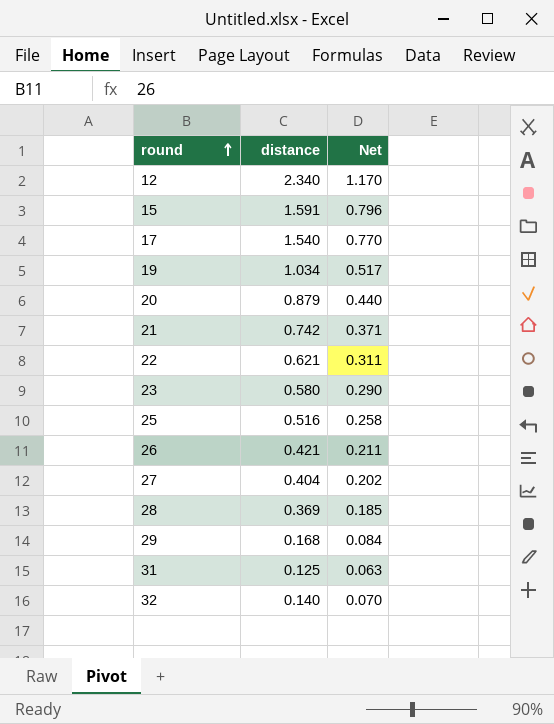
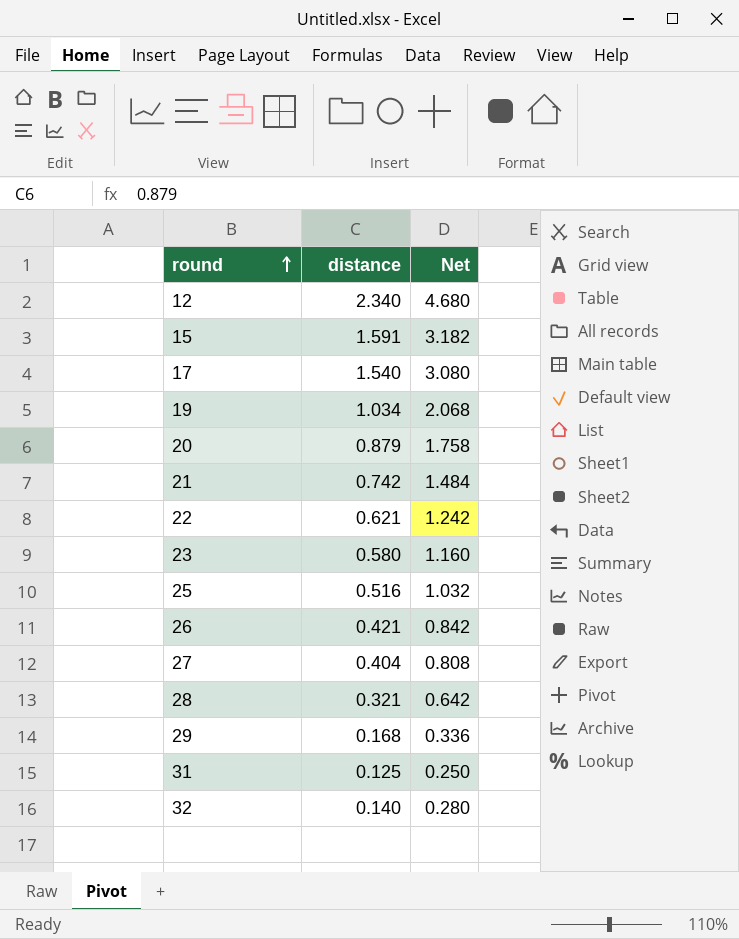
column Net | formula: [distance] * 0.5 -> [distance] * 2
28 | distance: 0.369 -> 0.321

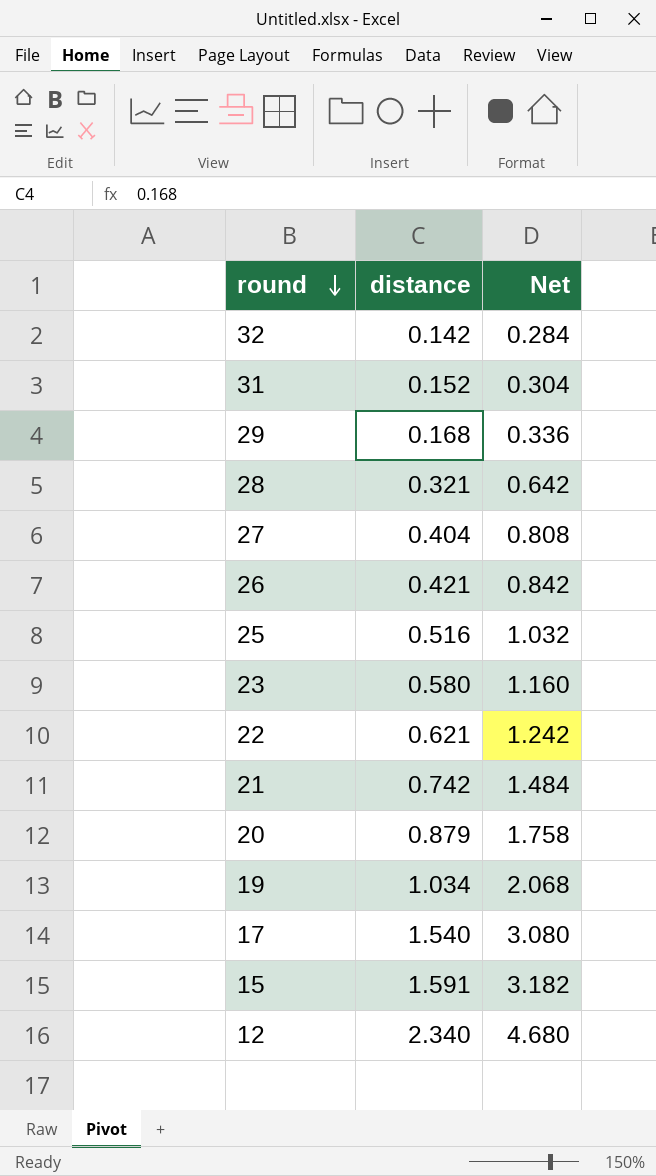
row order: round ascending -> round descending
32 | distance: 0.140 -> 0.142
32 | Net: 0.280 -> 0.284
31 | distance: 0.125 -> 0.152
31 | Net: 0.250 -> 0.304

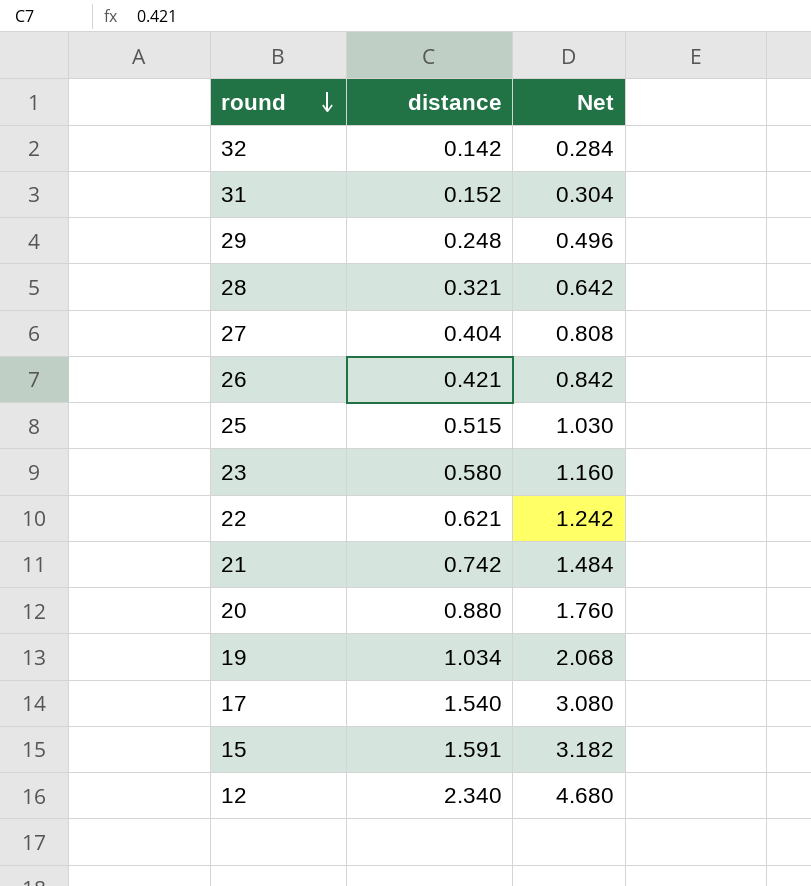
29 | distance: 0.168 -> 0.248
29 | Net: 0.336 -> 0.496
25 | distance: 0.516 -> 0.515
25 | Net: 1.032 -> 1.030
20 | distance: 0.879 -> 0.880
20 | Net: 1.758 -> 1.760

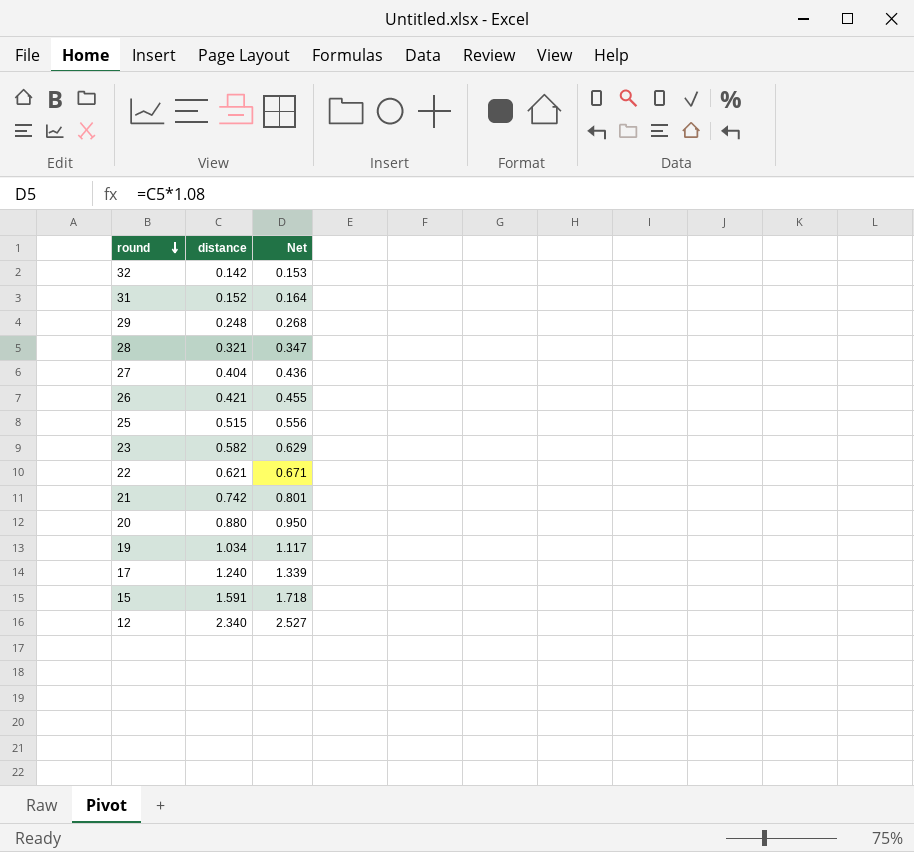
column Net | formula: [distance] * 2 -> [distance] * 1.08
23 | distance: 0.580 -> 0.582
17 | distance: 1.540 -> 1.240

